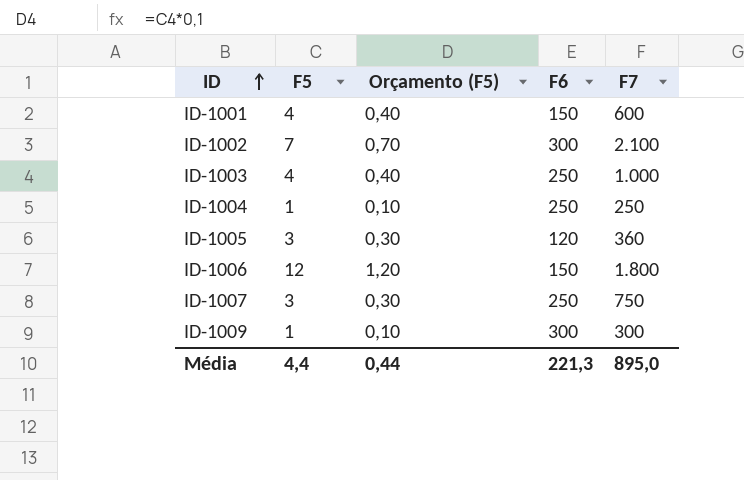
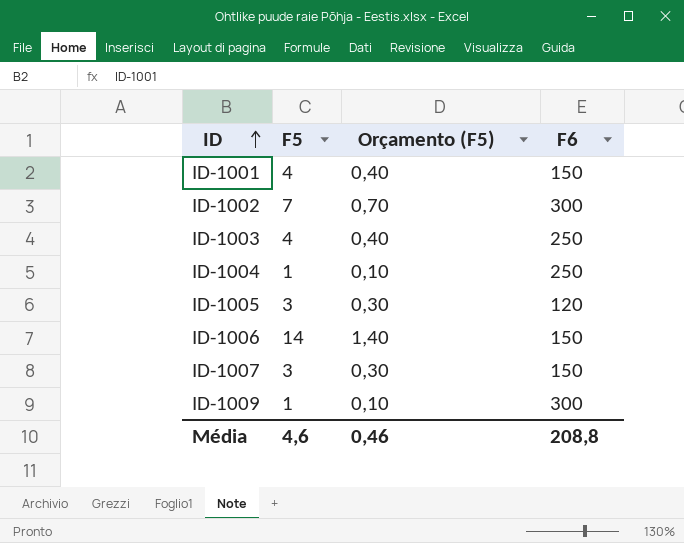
column F7 | formula: [F5] * [F6] -> none
ID-1006 | F5: 12 -> 14
ID-1006 | Orçamento (F5): 1,20 -> 1,40
ID-1007 | F6: 250 -> 150
Média | F5: 4,4 -> 4,6
Média | Orçamento (F5): 0,44 -> 0,46
Média | F6: 221,3 -> 208,8

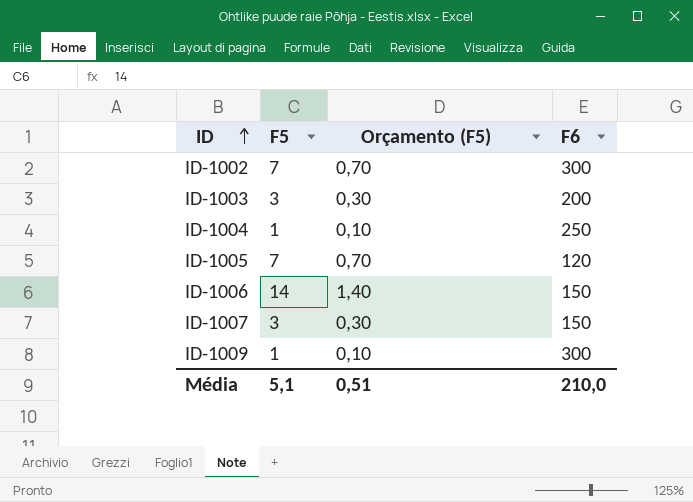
row ID-1001: 4 | 0,40 | 150 -> none
ID-1003 | F5: 4 -> 3
ID-1003 | Orçamento (F5): 0,40 -> 0,30
ID-1003 | F6: 250 -> 200
ID-1005 | F5: 3 -> 7
ID-1005 | Orçamento (F5): 0,30 -> 0,70
Média | F5: 4,6 -> 5,1
Média | Orçamento (F5): 0,46 -> 0,51
Média | F6: 208,8 -> 210,0

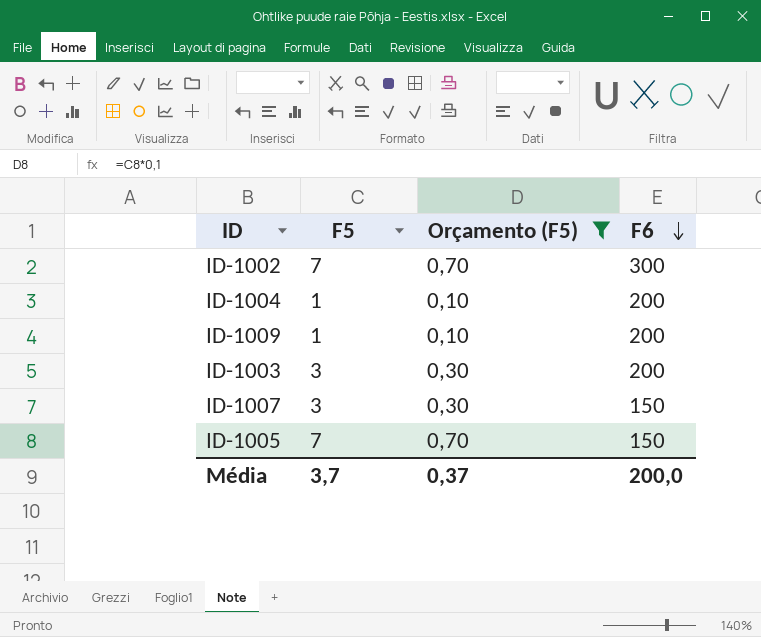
filter: none -> Orçamento (F5) != 1,40
row order: ID ascending -> F6 descending
ID-1004 | F6: 250 -> 200
ID-1009 | F6: 300 -> 200
ID-1005 | F6: 120 -> 150
Média | F5: 5,1 -> 3,7
Média | Orçamento (F5): 0,51 -> 0,37
Média | F6: 210,0 -> 200,0

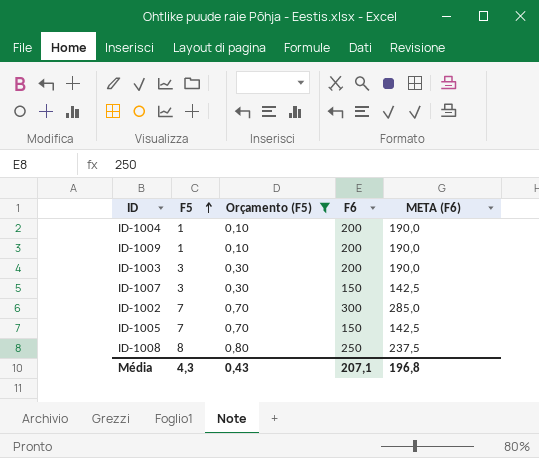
row order: F6 descending -> F5 ascending
column META (F6) | formula: none -> [F6] * 0,95
row ID-1008: none -> 8 | 0,80 | 250 | 237,5
Média | F5: 3,7 -> 4,3
Média | Orçamento (F5): 0,37 -> 0,43
Média | F6: 200,0 -> 207,1

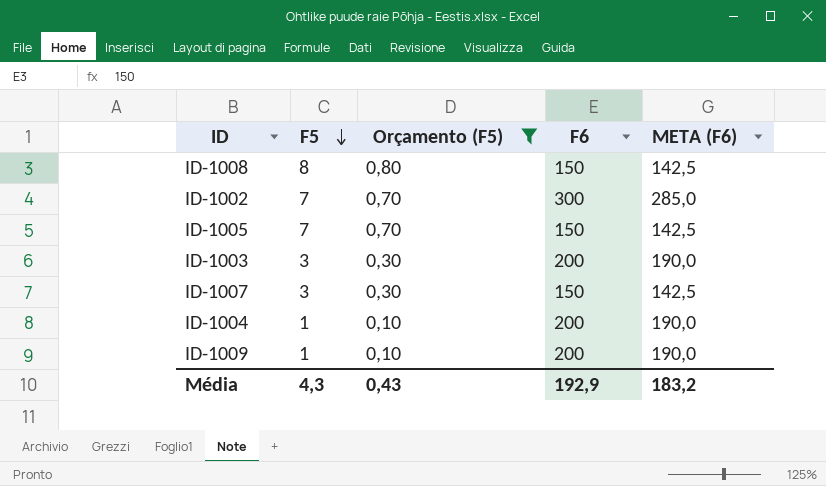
row order: F5 ascending -> F5 descending
ID-1008 | F6: 250 -> 150
ID-1008 | META (F6): 237,5 -> 142,5
Média | F6: 207,1 -> 192,9
Média | META (F6): 196,8 -> 183,2

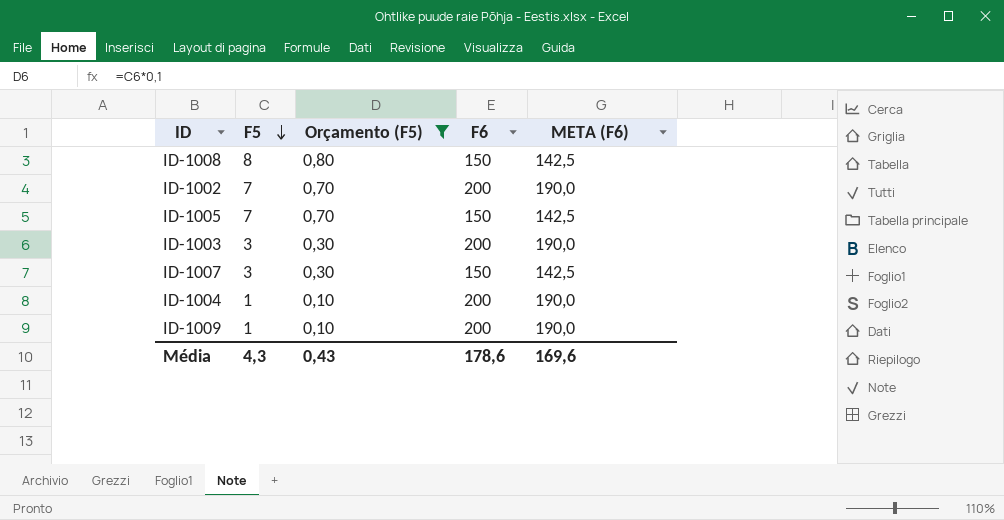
ID-1002 | F6: 300 -> 200
ID-1002 | META (F6): 285,0 -> 190,0
Média | F6: 192,9 -> 178,6
Média | META (F6): 183,2 -> 169,6

